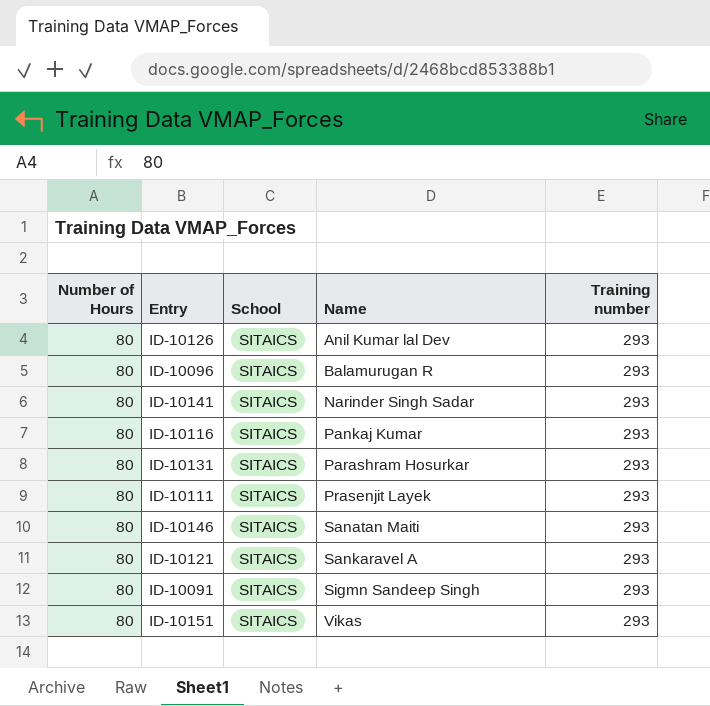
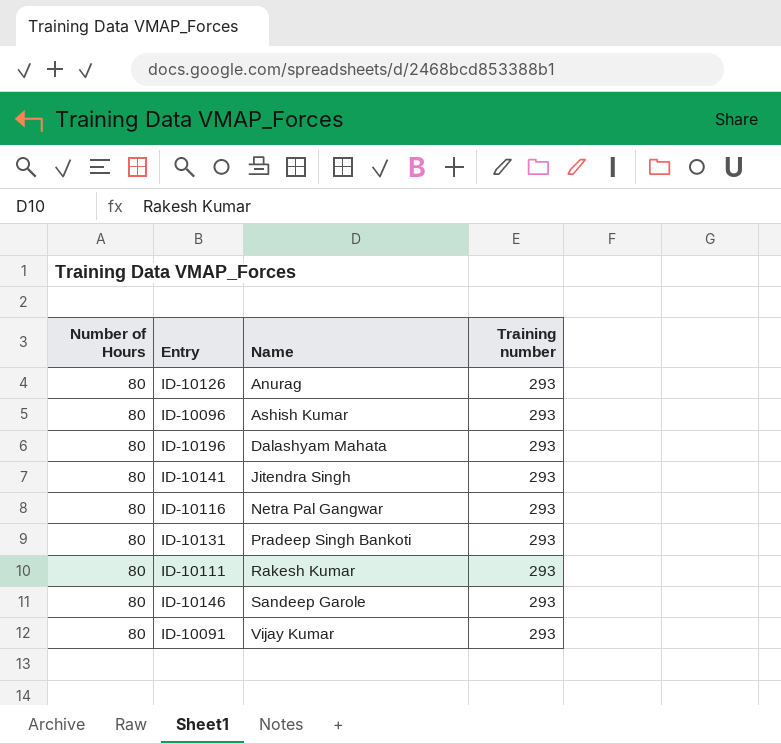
column School | position: 3 -> none
row ID-10121: 80 | SITAICS | Sankaravel A | 293 -> none
row ID-10151: 80 | SITAICS | Vikas | 293 -> none
ID-10126 | Name: Anil Kumar lal Dev -> Anurag
ID-10096 | Name: Balamurugan R -> Ashish Kumar
row ID-10196: none -> 80 | Dalashyam Mahata | 293
ID-10141 | Name: Narinder Singh Sadar -> Jitendra Singh
ID-10116 | Name: Pankaj Kumar -> Netra Pal Gangwar
ID-10131 | Name: Parashram Hosurkar -> Pradeep Singh Bankoti
ID-10111 | Name: Prasenjit Layek -> Rakesh Kumar
ID-10146 | Name: Sanatan Maiti -> Sandeep Garole
ID-10091 | Name: Sigmn Sandeep Singh -> Vijay Kumar

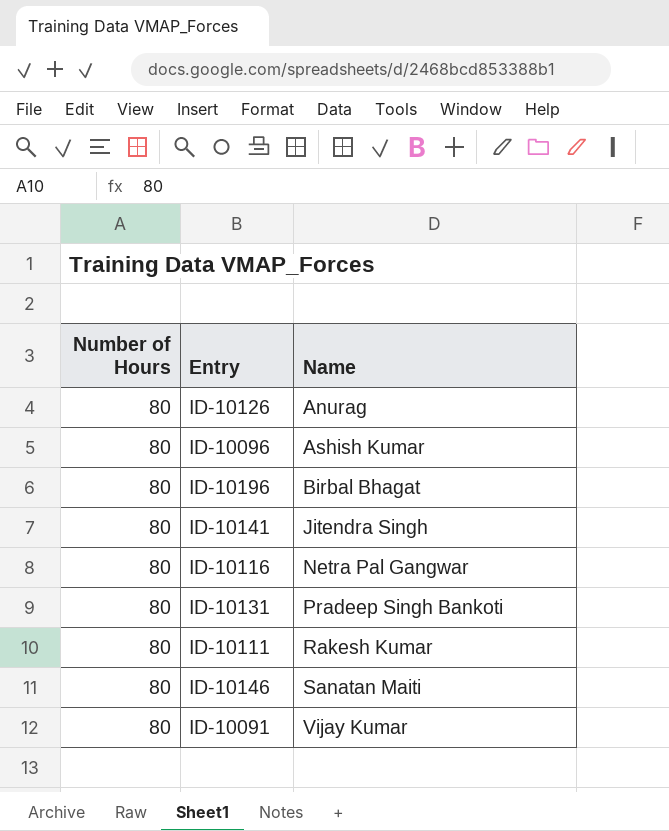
column Training number | position: 4 -> none
ID-10196 | Name: Dalashyam Mahata -> Birbal Bhagat
ID-10146 | Name: Sandeep Garole -> Sanatan Maiti

